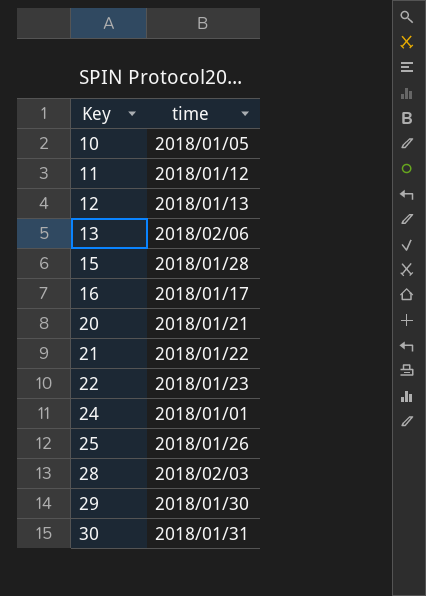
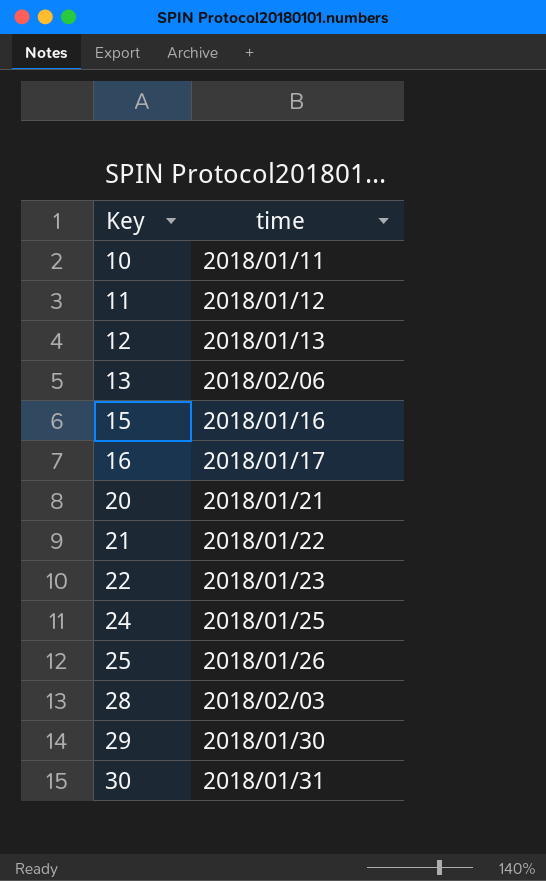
10 | time: 2018/01/05 -> 2018/01/11
15 | time: 2018/01/28 -> 2018/01/16
24 | time: 2018/01/01 -> 2018/01/25

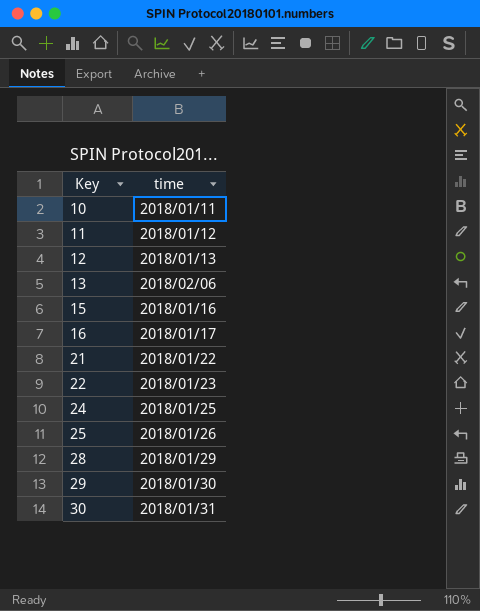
row 20: 2018/01/21 -> none
28 | time: 2018/02/03 -> 2018/01/29

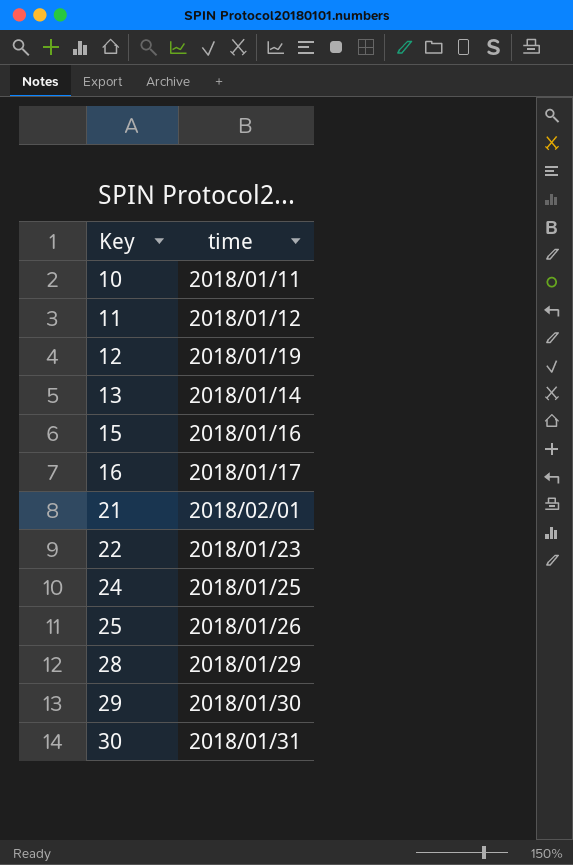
12 | time: 2018/01/13 -> 2018/01/19
13 | time: 2018/02/06 -> 2018/01/14
21 | time: 2018/01/22 -> 2018/02/01

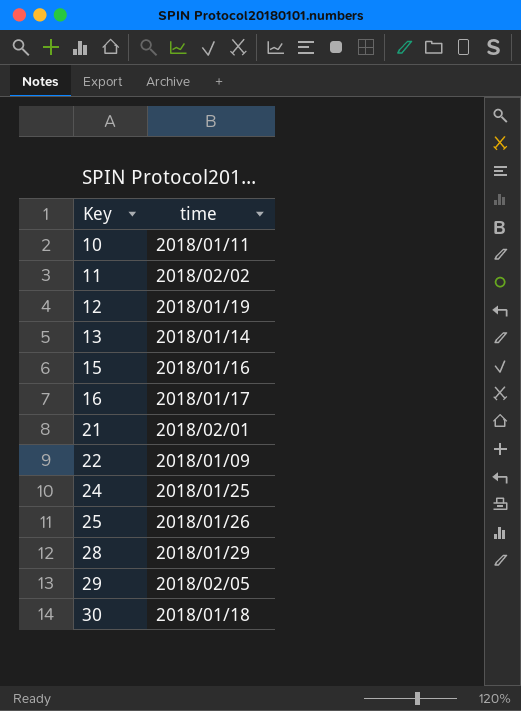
11 | time: 2018/01/12 -> 2018/02/02
22 | time: 2018/01/23 -> 2018/01/09
29 | time: 2018/01/30 -> 2018/02/05
30 | time: 2018/01/31 -> 2018/01/18

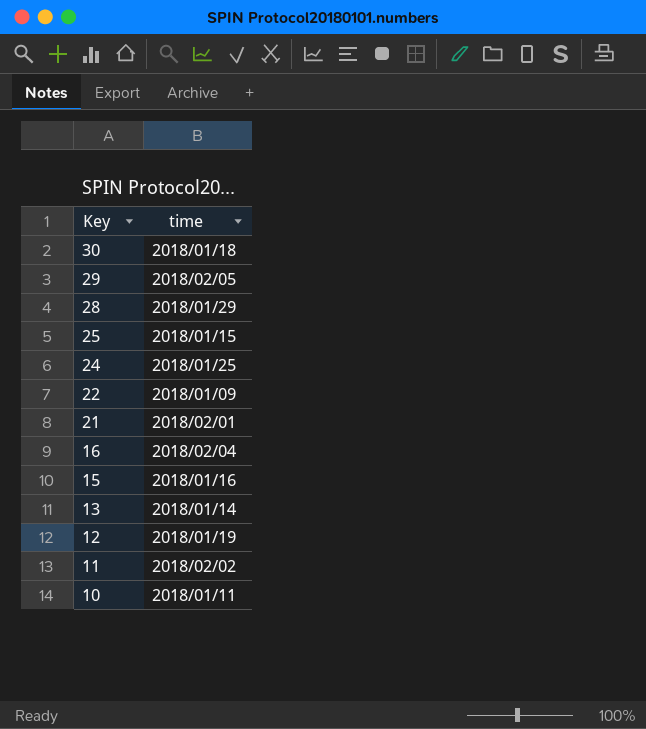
row order: Key ascending -> Key descending
25 | time: 2018/01/26 -> 2018/01/15
16 | time: 2018/01/17 -> 2018/02/04

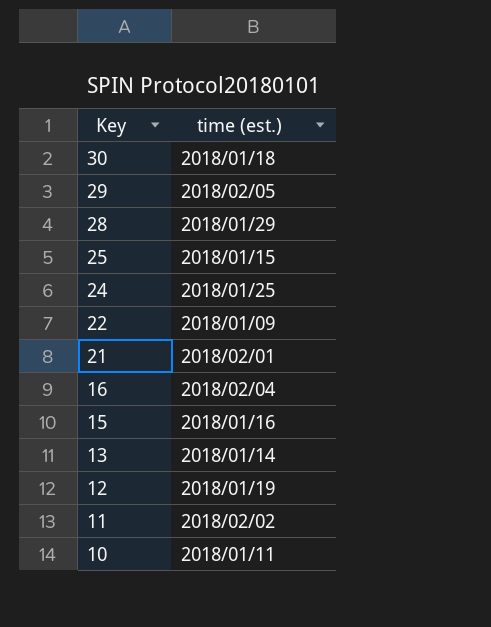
column name: time -> time (est.)

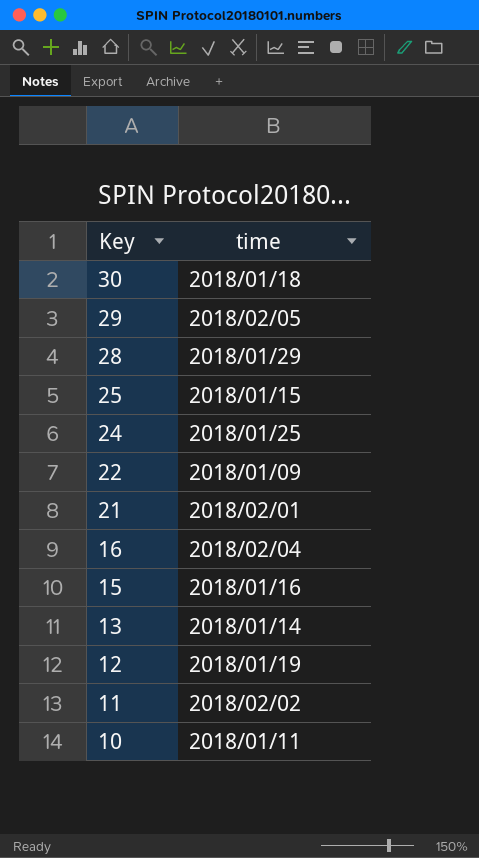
column name: time (est.) -> time

